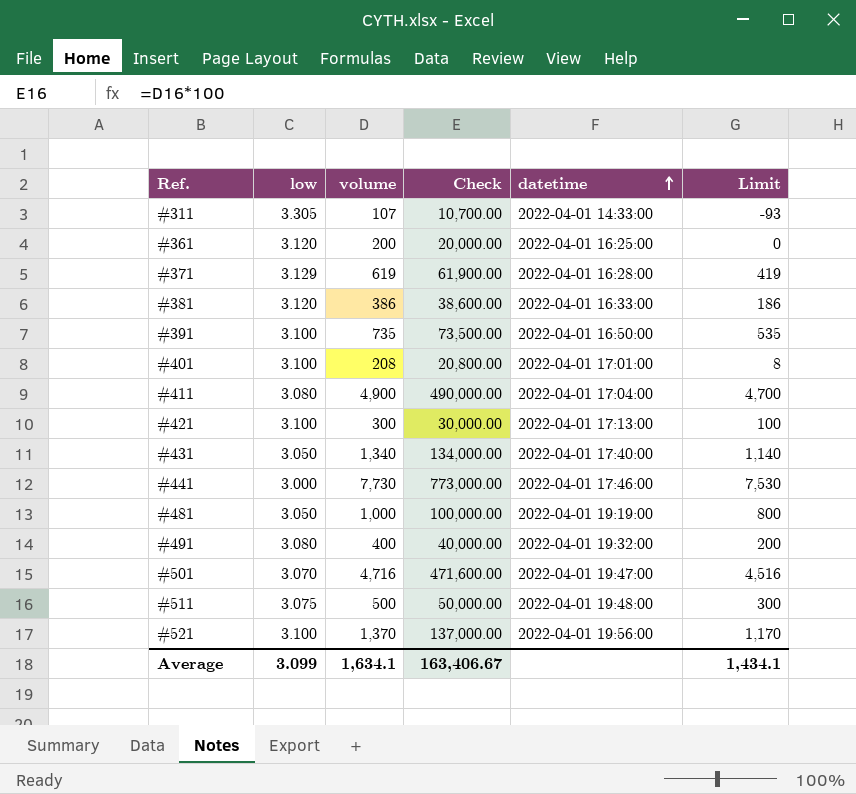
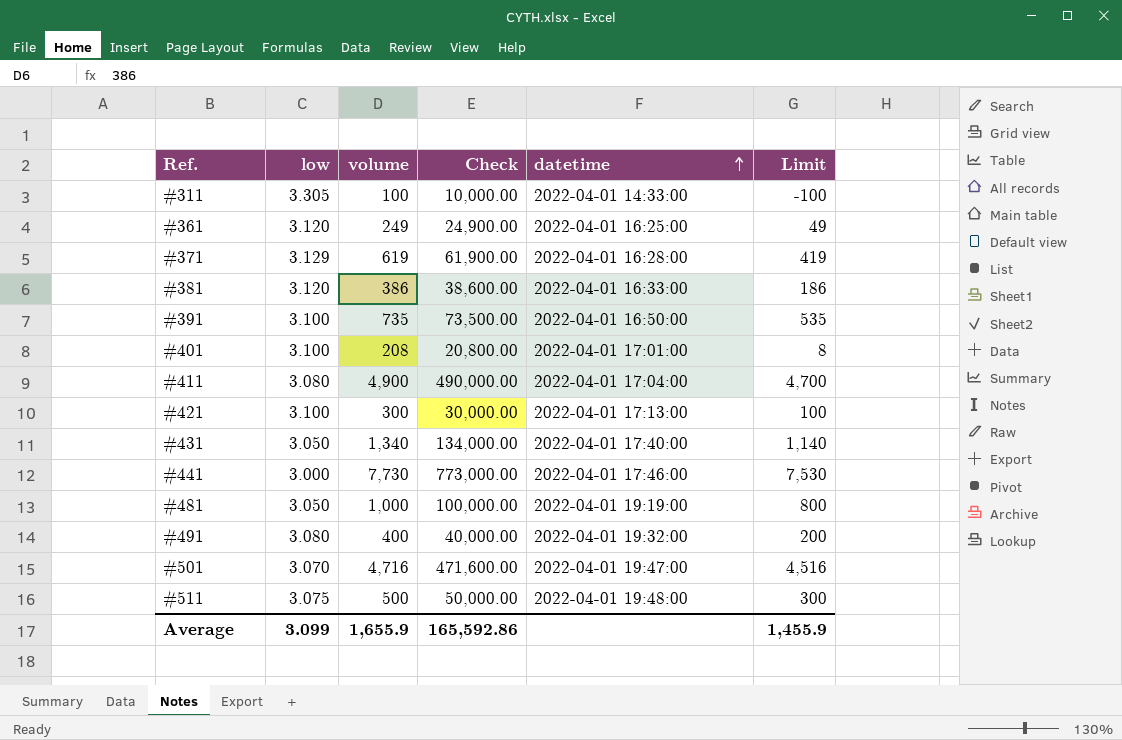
row #521: 3.100 | 1,370 | 137,000.00 | 2022-04-01 19:56:00 | 1,170 -> none
#311 | volume: 107 -> 100
#311 | Check: 10,700.00 -> 10,000.00
#311 | Limit: -93 -> -100
#361 | volume: 200 -> 249
#361 | Check: 20,000.00 -> 24,900.00
#361 | Limit: 0 -> 49
Average | volume: 1,634.1 -> 1,655.9
Average | Check: 163,406.67 -> 165,592.86
Average | Limit: 1,434.1 -> 1,455.9

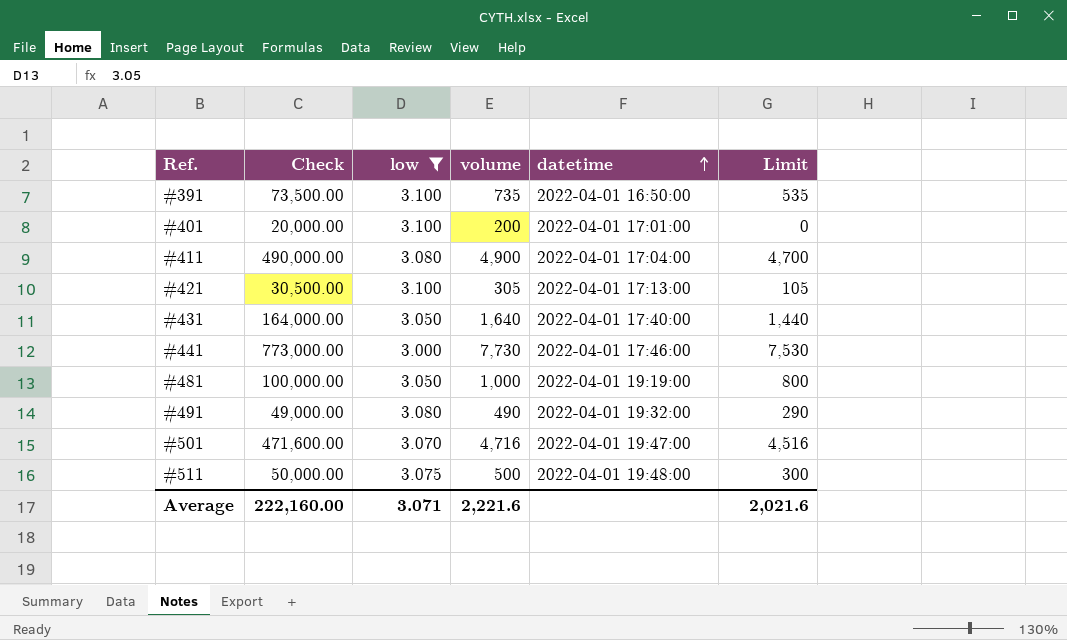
filter: none -> low <= 3.100
column Check | position: 4 -> 2
#401 | Check: 20,800.00 -> 20,000.00
#401 | volume: 208 -> 200
#401 | Limit: 8 -> 0
#421 | Check: 30,000.00 -> 30,500.00
#421 | volume: 300 -> 305
#421 | Limit: 100 -> 105
#431 | Check: 134,000.00 -> 164,000.00
#431 | volume: 1,340 -> 1,640
#431 | Limit: 1,140 -> 1,440
#491 | Check: 40,000.00 -> 49,000.00
#491 | volume: 400 -> 490
#491 | Limit: 200 -> 290
Average | Check: 165,592.86 -> 222,160.00
Average | low: 3.099 -> 3.071
Average | volume: 1,655.9 -> 2,221.6
Average | Limit: 1,455.9 -> 2,021.6

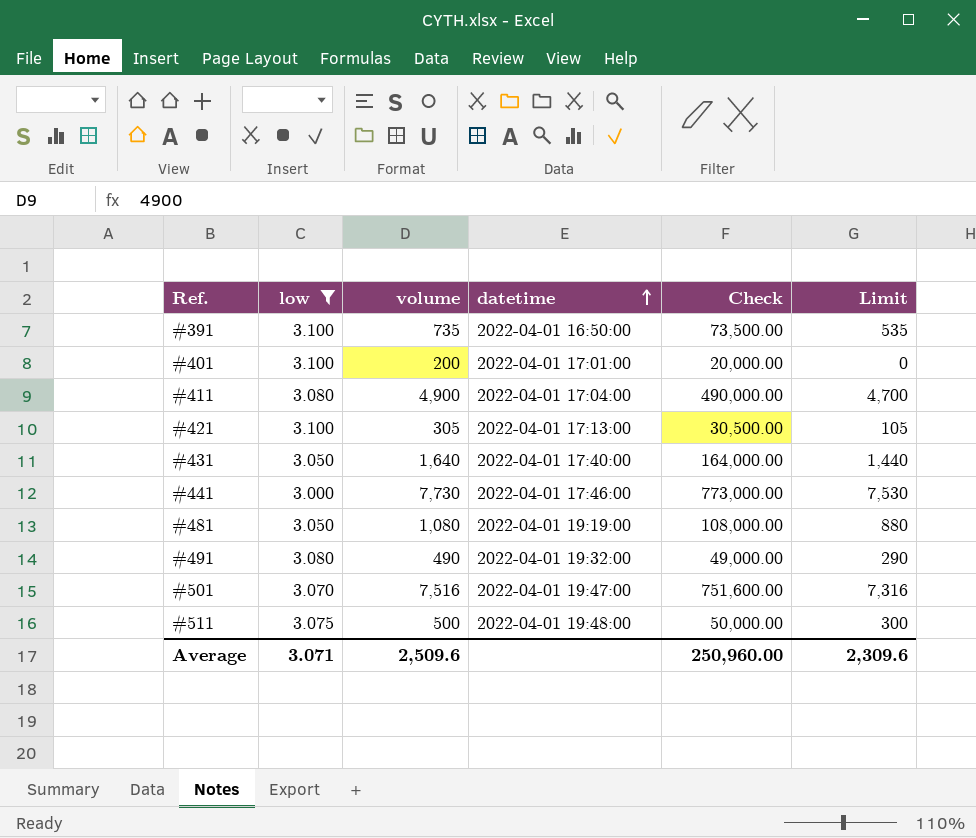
column Check | position: 2 -> 5
#481 | volume: 1,000 -> 1,080
#481 | Check: 100,000.00 -> 108,000.00
#481 | Limit: 800 -> 880
#501 | volume: 4,716 -> 7,516
#501 | Check: 471,600.00 -> 751,600.00
#501 | Limit: 4,516 -> 7,316
Average | volume: 2,221.6 -> 2,509.6
Average | Check: 222,160.00 -> 250,960.00
Average | Limit: 2,021.6 -> 2,309.6

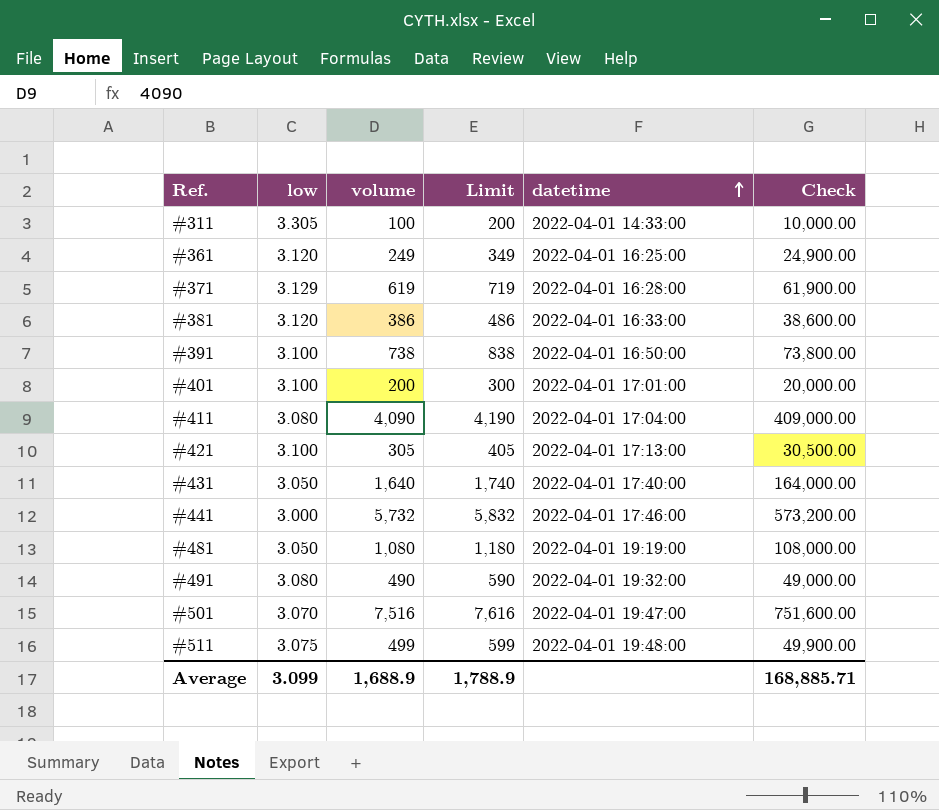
filter: low <= 3.100 -> none
column Limit | formula: [volume] - 200 -> [volume] + 100
column Limit | position: 6 -> 4
#391 | volume: 735 -> 738
#391 | Check: 73,500.00 -> 73,800.00
#411 | volume: 4,900 -> 4,090
#411 | Check: 490,000.00 -> 409,000.00
#441 | volume: 7,730 -> 5,732
#441 | Check: 773,000.00 -> 573,200.00
#511 | volume: 500 -> 499
#511 | Check: 50,000.00 -> 49,900.00
Average | low: 3.071 -> 3.099
Average | volume: 2,509.6 -> 1,688.9
Average | Limit: 2,309.6 -> 1,788.9
Average | Check: 250,960.00 -> 168,885.71

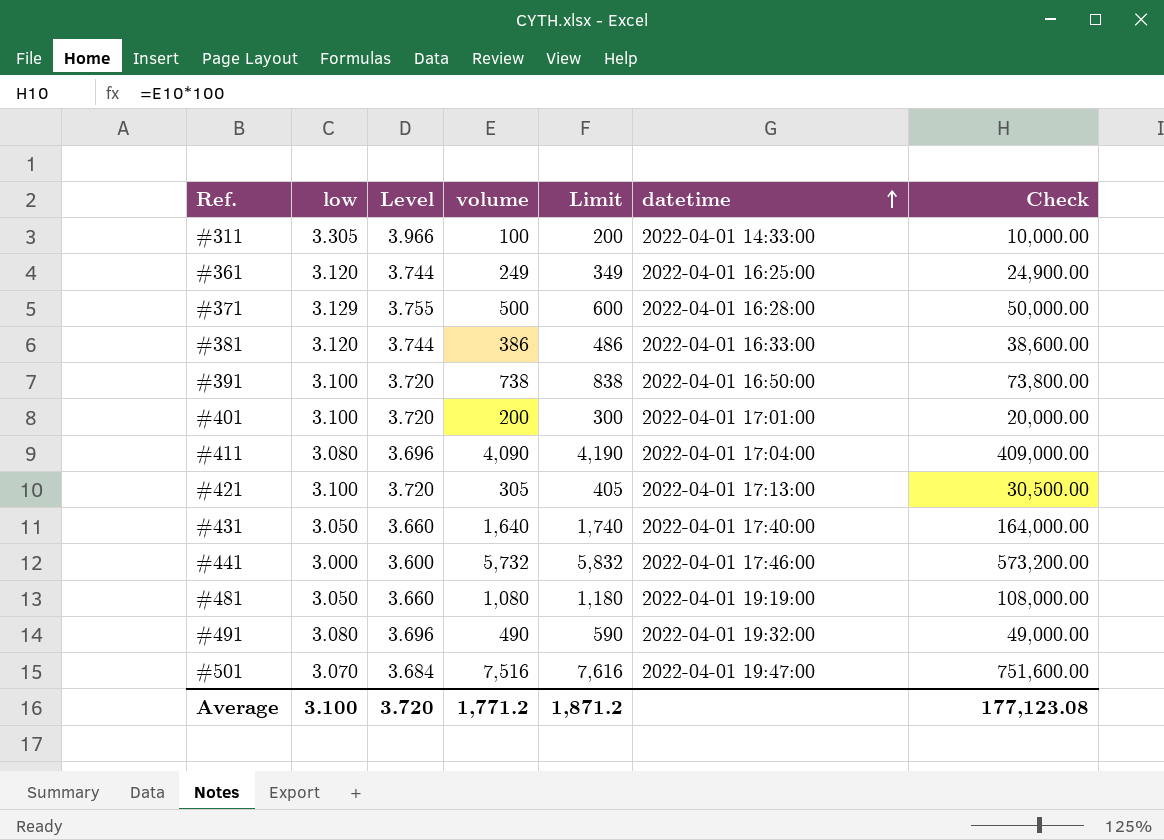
column Level | formula: none -> [low] * 1.2
row #511: 3.075 | 499 | 599 | 2022-04-01 19:48:00 | 49,900.00 -> none
#371 | volume: 619 -> 500
#371 | Limit: 719 -> 600
#371 | Check: 61,900.00 -> 50,000.00
Average | low: 3.099 -> 3.100
Average | volume: 1,688.9 -> 1,771.2
Average | Limit: 1,788.9 -> 1,871.2
Average | Check: 168,885.71 -> 177,123.08

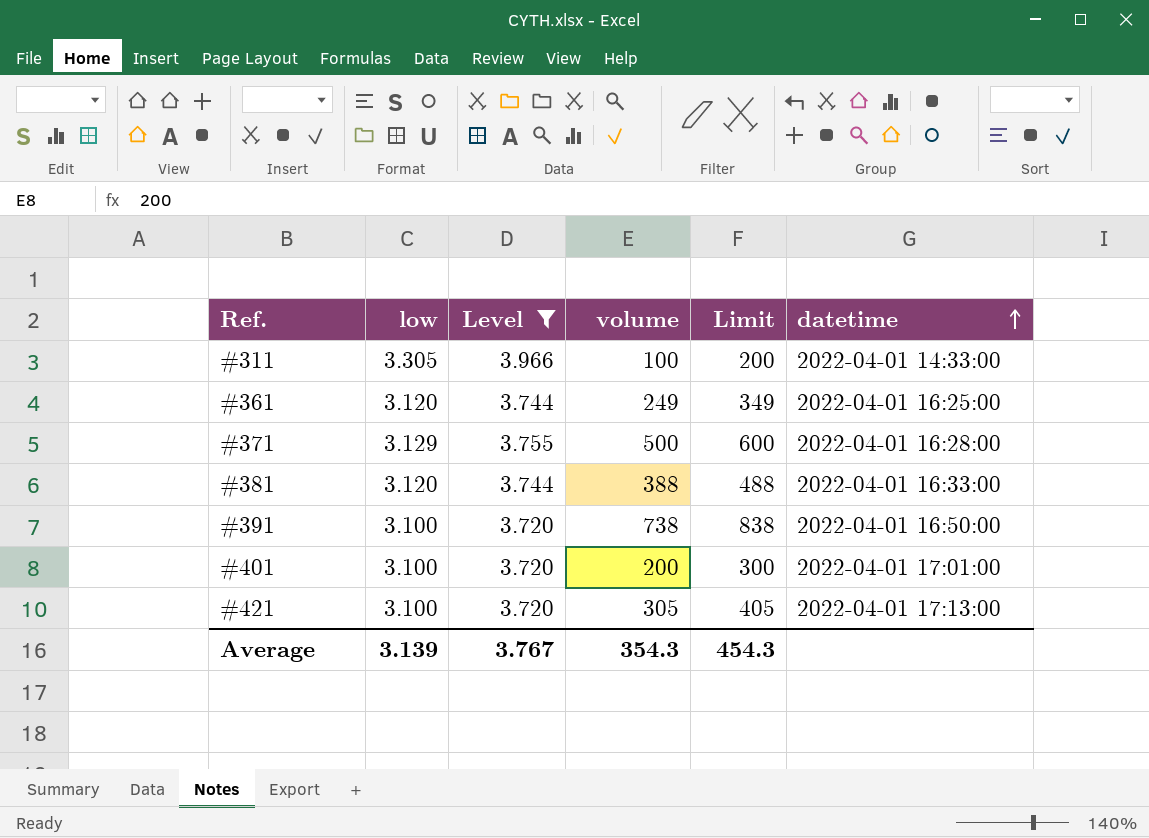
filter: none -> Level >= 3.720
column Check | formula: [volume] * 100 -> none
#381 | volume: 386 -> 388
#381 | Limit: 486 -> 488
Average | low: 3.100 -> 3.139
Average | Level: 3.720 -> 3.767
Average | volume: 1,771.2 -> 354.3
Average | Limit: 1,871.2 -> 454.3

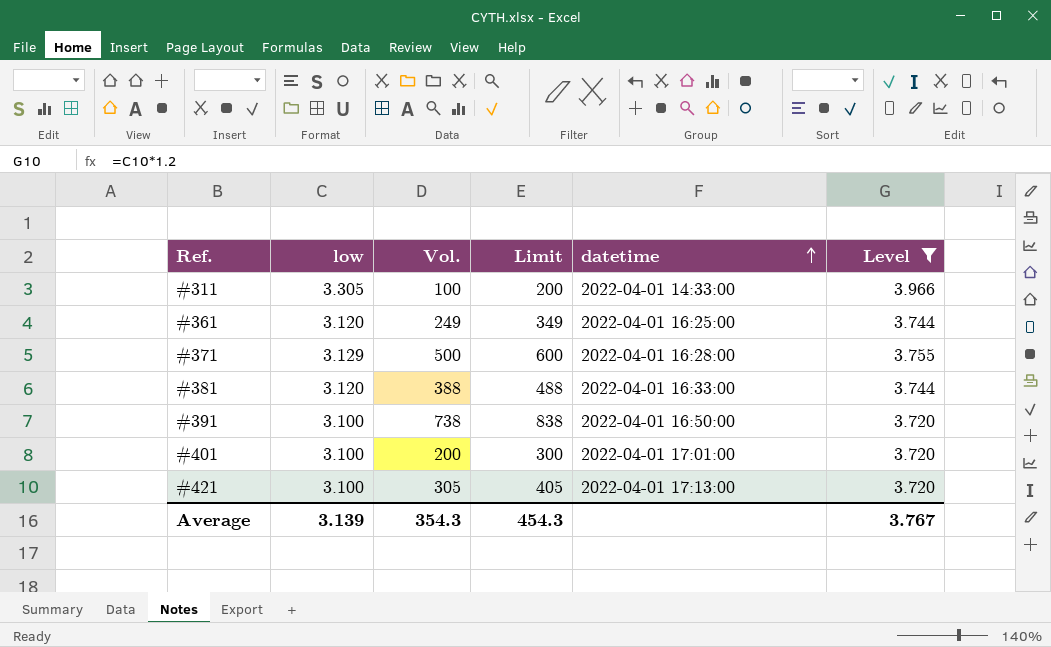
column name: volume -> Vol.
column Level | position: 3 -> 6

